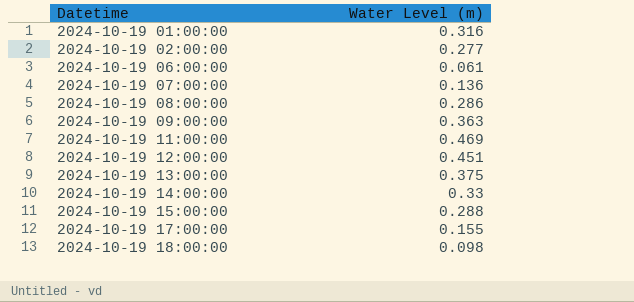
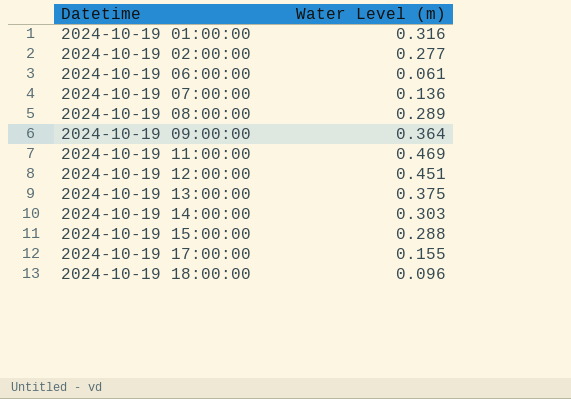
2024-10-19 08:00:00 | Water Level (m): 0.286 -> 0.289
2024-10-19 09:00:00 | Water Level (m): 0.363 -> 0.364
2024-10-19 14:00:00 | Water Level (m): 0.33 -> 0.303
2024-10-19 18:00:00 | Water Level (m): 0.098 -> 0.096

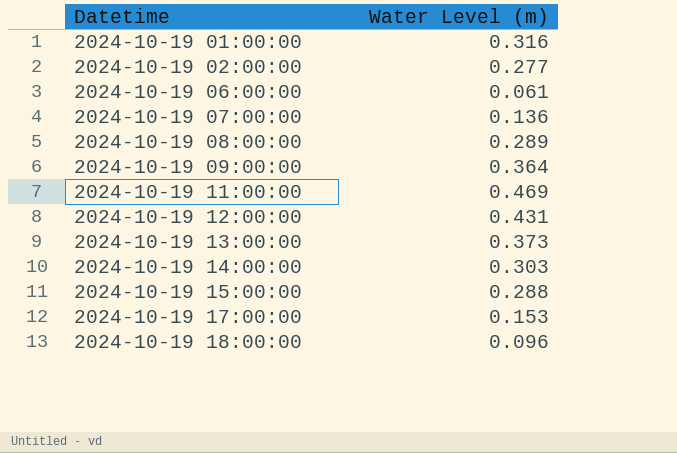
2024-10-19 12:00:00 | Water Level (m): 0.451 -> 0.431
2024-10-19 13:00:00 | Water Level (m): 0.375 -> 0.373
2024-10-19 17:00:00 | Water Level (m): 0.155 -> 0.153

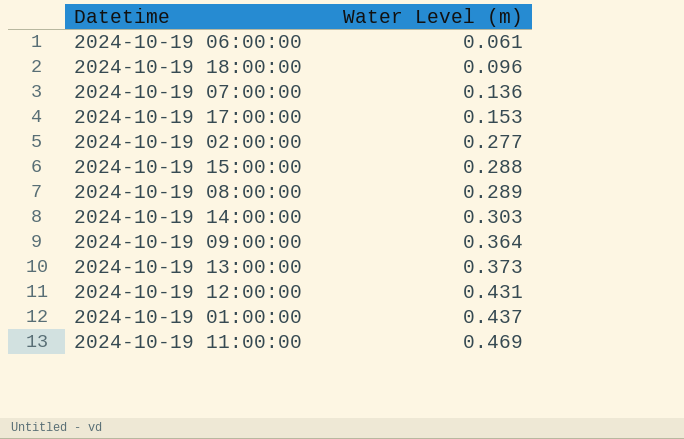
row order: Datetime ascending -> Water Level (m) ascending
2024-10-19 01:00:00 | Water Level (m): 0.316 -> 0.437

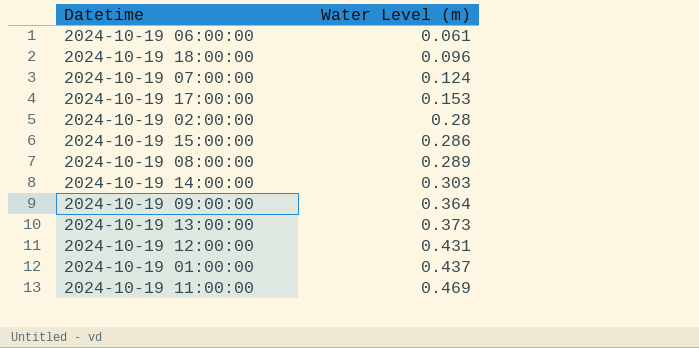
2024-10-19 07:00:00 | Water Level (m): 0.136 -> 0.124
2024-10-19 02:00:00 | Water Level (m): 0.277 -> 0.28
2024-10-19 15:00:00 | Water Level (m): 0.288 -> 0.286

